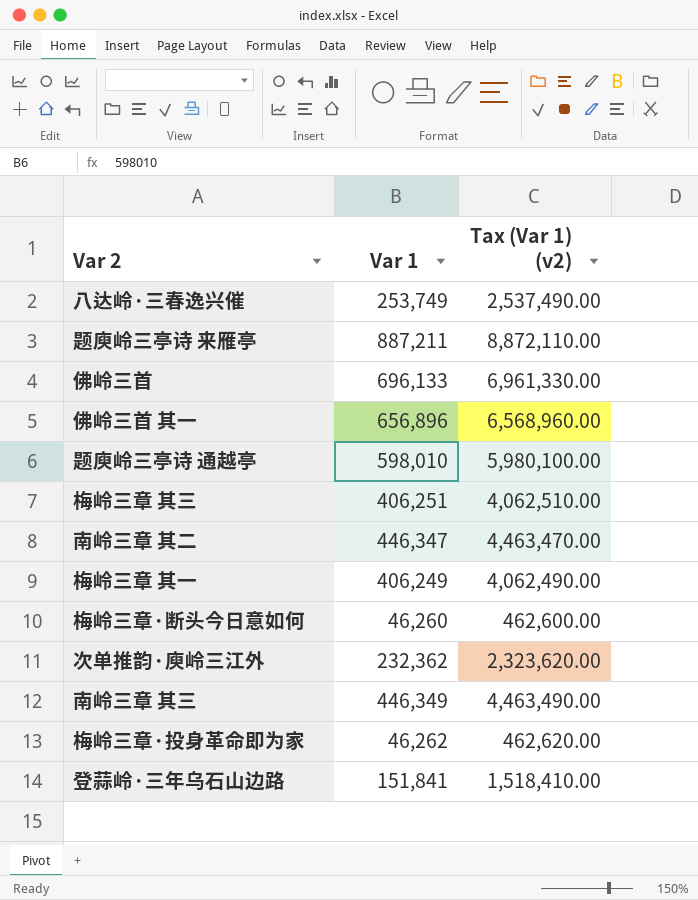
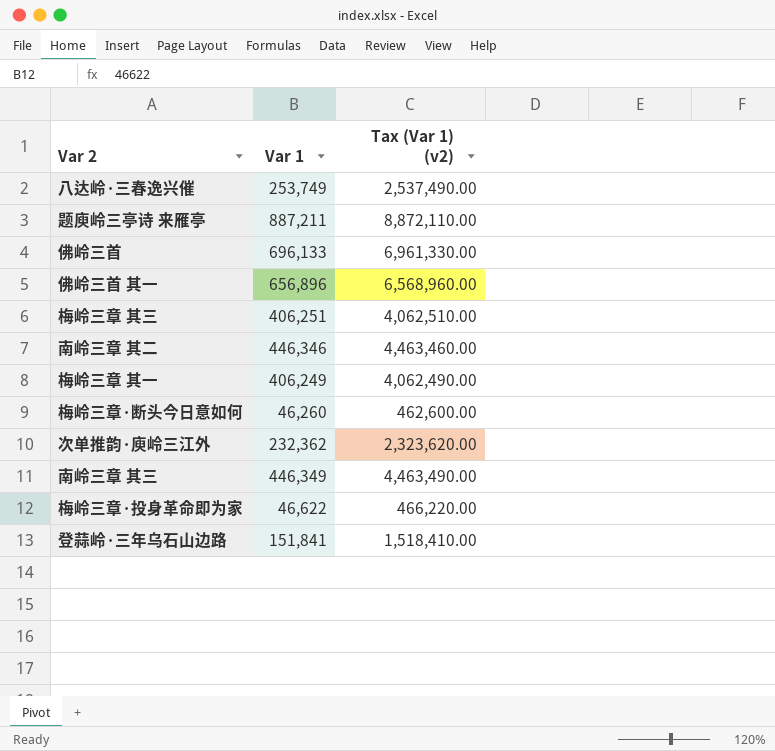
row 题庾岭三亭诗 通越亭: 598,010 | 5,980,100.00 -> none
南岭三章 其二 | Var 1: 446,347 -> 446,346
南岭三章 其二 | Tax (Var 1) (v2): 4,463,470.00 -> 4,463,460.00
梅岭三章·投身革命即为家 | Var 1: 46,262 -> 46,622
梅岭三章·投身革命即为家 | Tax (Var 1) (v2): 462,620.00 -> 466,220.00

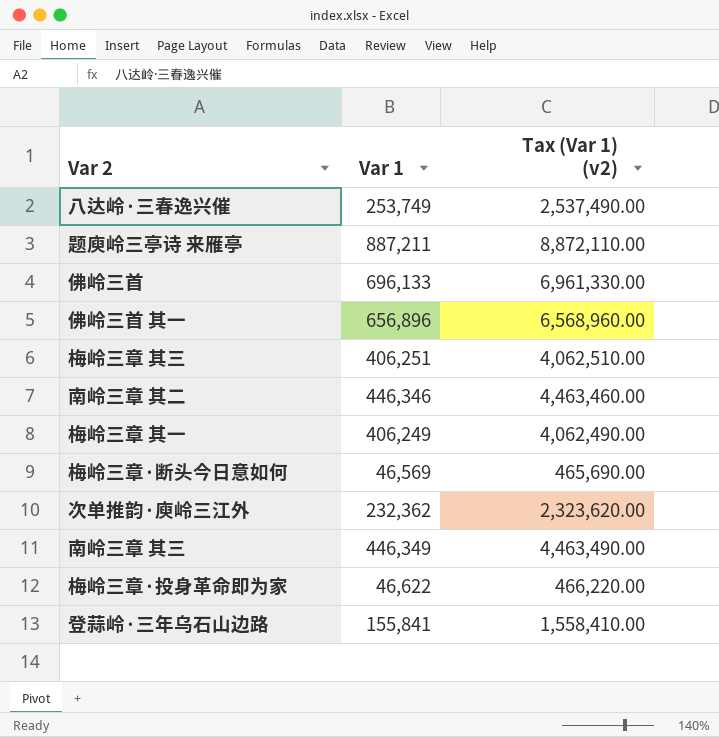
梅岭三章·断头今日意如何 | Var 1: 46,260 -> 46,569
梅岭三章·断头今日意如何 | Tax (Var 1) (v2): 462,600.00 -> 465,690.00
登蒜岭·三年乌石山边路 | Var 1: 151,841 -> 155,841
登蒜岭·三年乌石山边路 | Tax (Var 1) (v2): 1,518,410.00 -> 1,558,410.00

